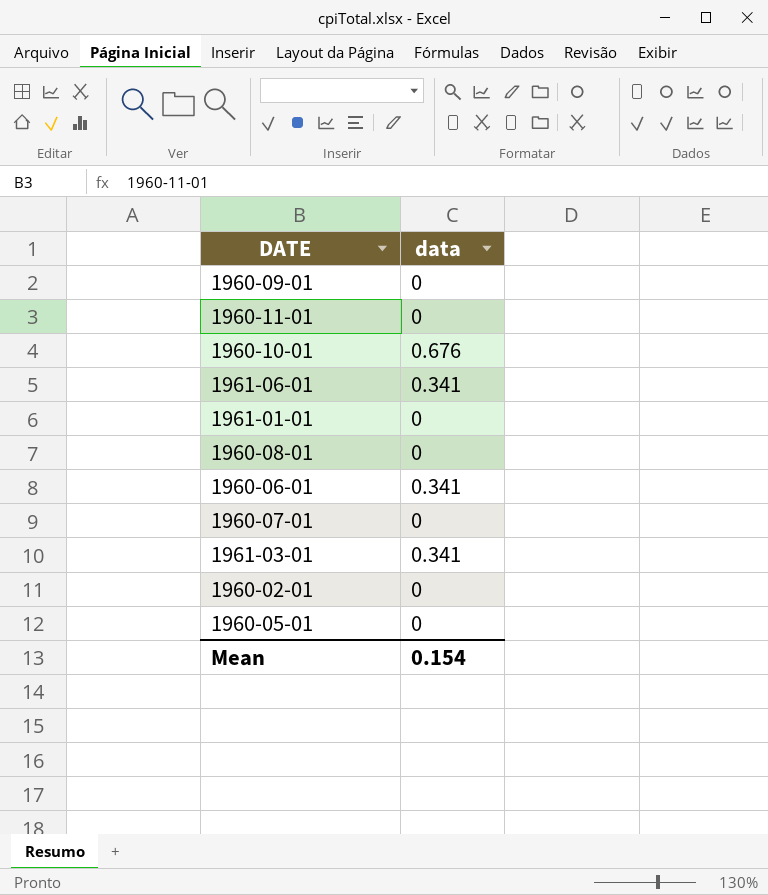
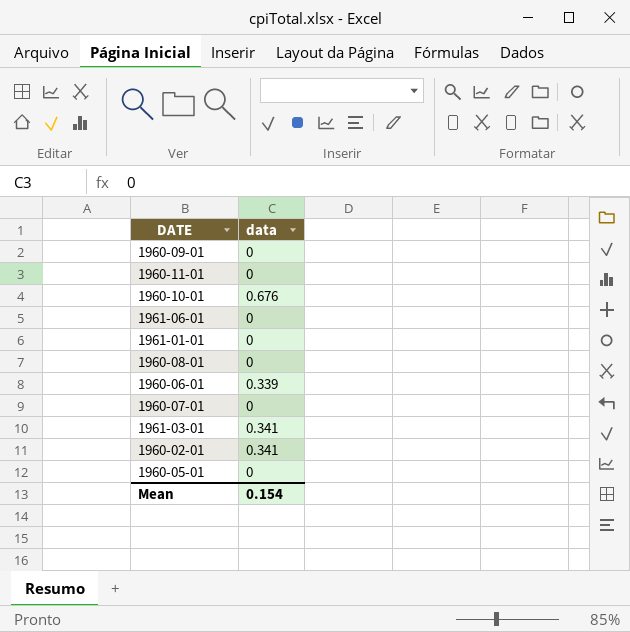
1961-06-01 | data: 0.341 -> 0
1960-06-01 | data: 0.341 -> 0.339
1960-02-01 | data: 0 -> 0.341

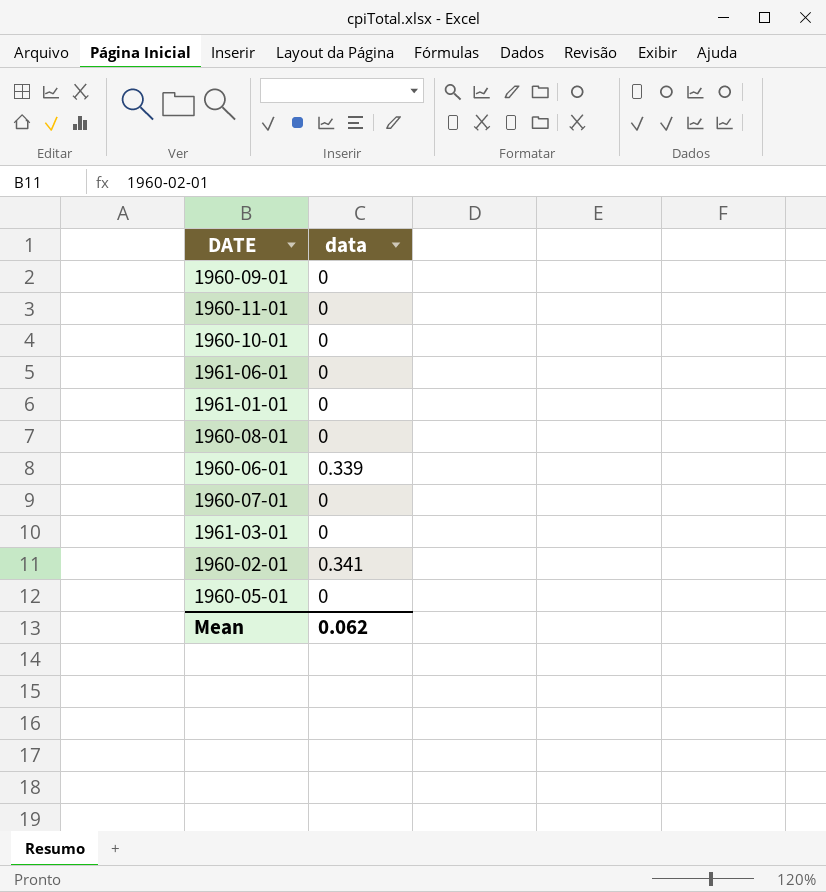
1960-10-01 | data: 0.676 -> 0
1961-03-01 | data: 0.341 -> 0
Mean | data: 0.154 -> 0.062

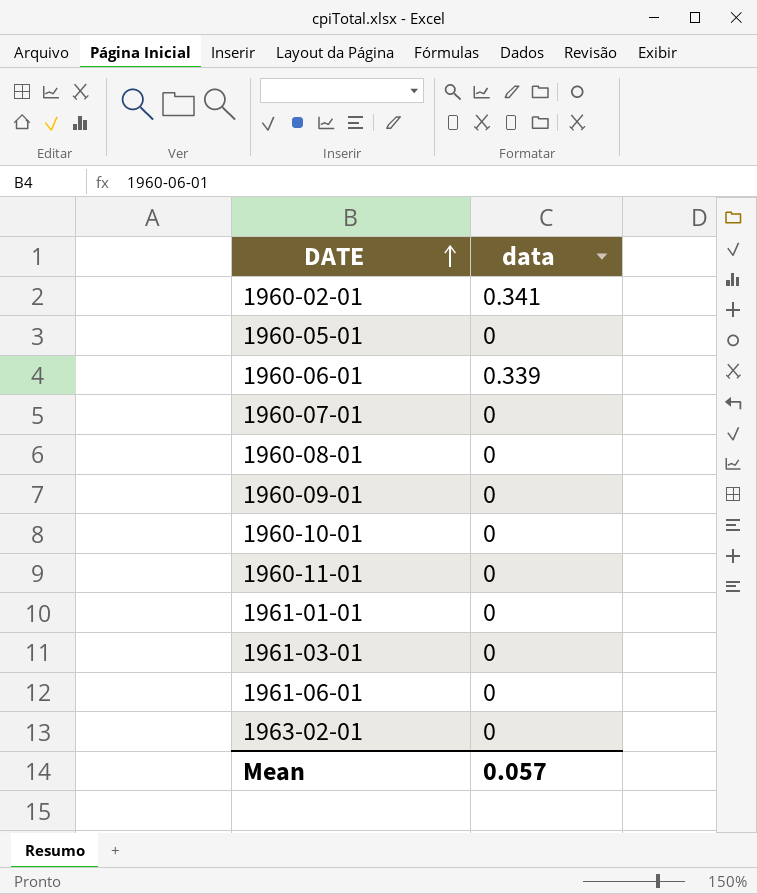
row order: none -> DATE ascending
row 1963-02-01: none -> 0
Mean | data: 0.062 -> 0.057

